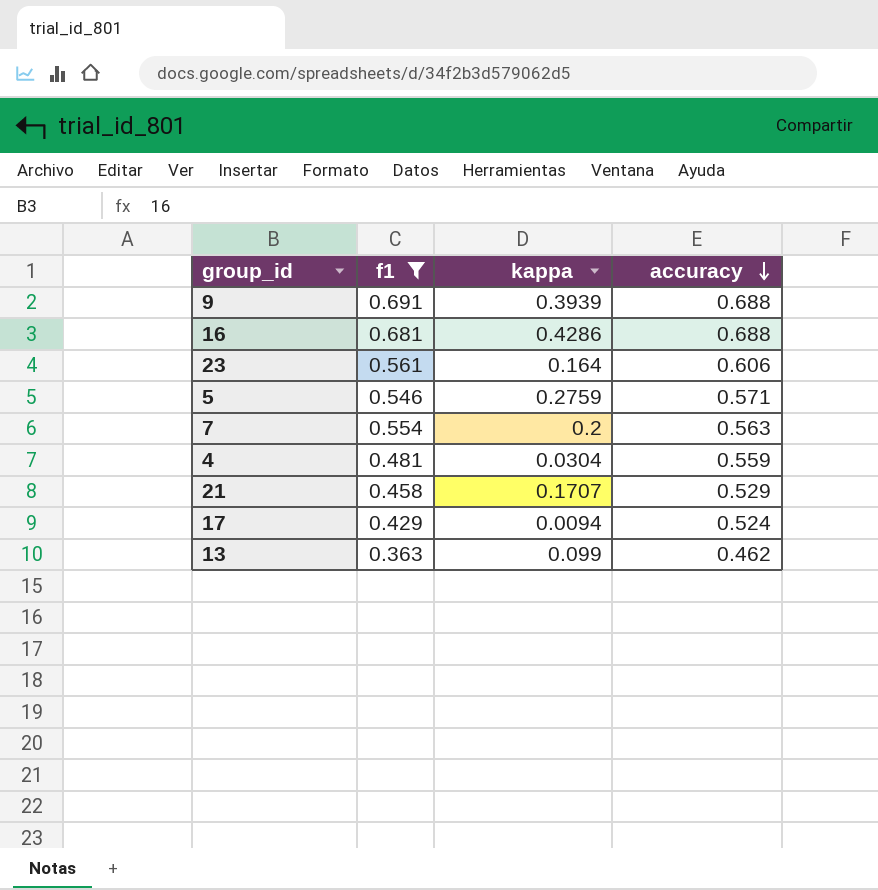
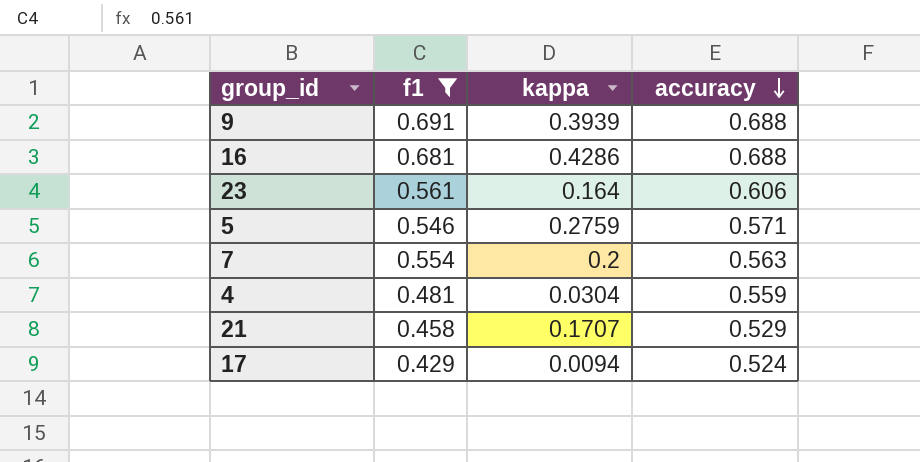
row 13: 0.363 | 0.099 | 0.462 -> none

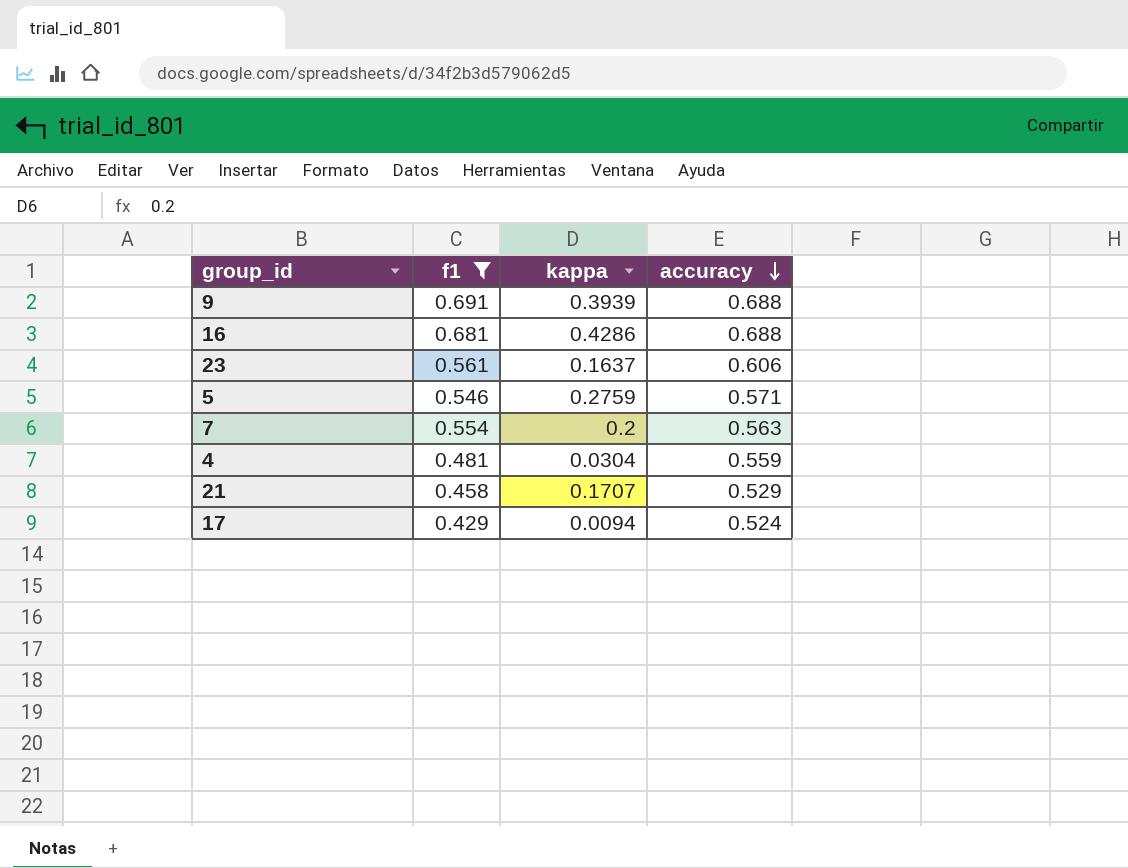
23 | kappa: 0.164 -> 0.1637

